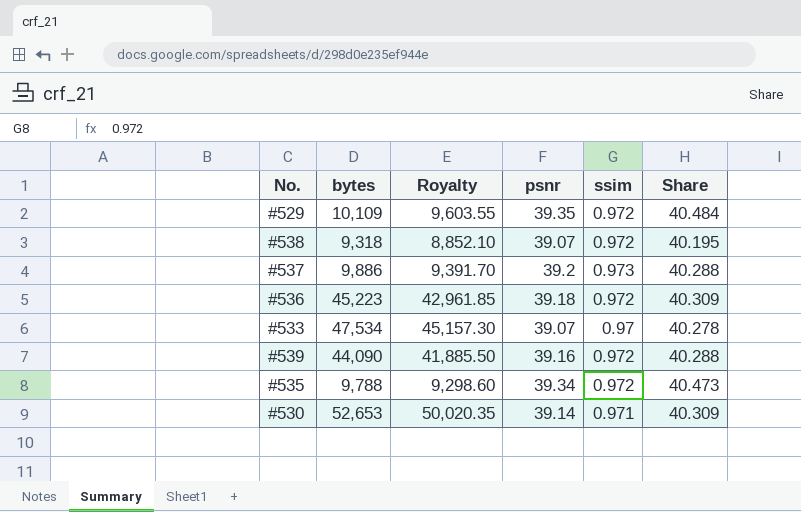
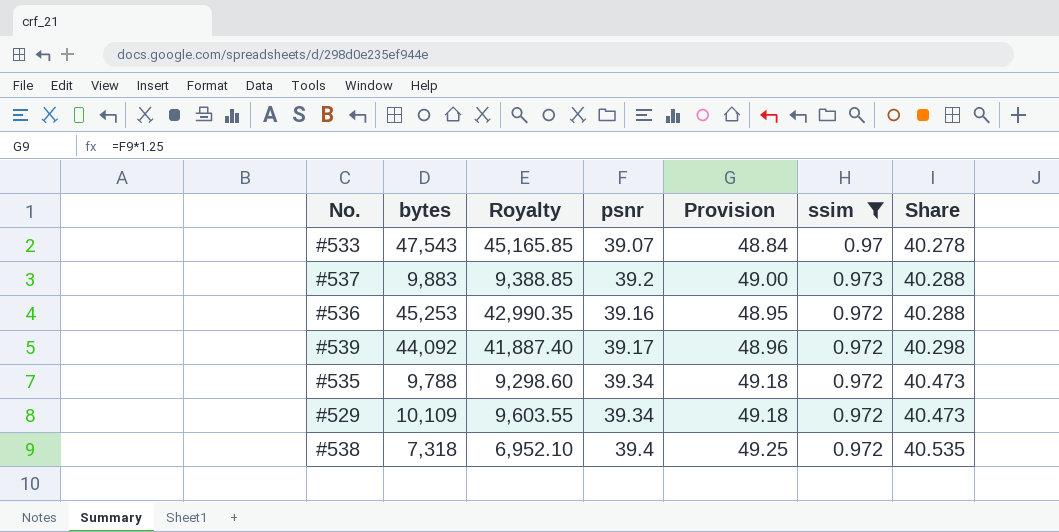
filter: none -> ssim != 0.971
row order: none -> Share ascending
column Provision | formula: none -> [psnr] * 1.25
#533 | bytes: 47,534 -> 47,543
#533 | Royalty: 45,157.30 -> 45,165.85
#537 | bytes: 9,886 -> 9,883
#537 | Royalty: 9,391.70 -> 9,388.85
#536 | bytes: 45,223 -> 45,253
#536 | Royalty: 42,961.85 -> 42,990.35
#536 | psnr: 39.18 -> 39.16
#536 | Share: 40.309 -> 40.288
#539 | bytes: 44,090 -> 44,092
#539 | Royalty: 41,885.50 -> 41,887.40
#539 | psnr: 39.16 -> 39.17
#539 | Share: 40.288 -> 40.298
#529 | psnr: 39.35 -> 39.34
#529 | Share: 40.484 -> 40.473
#538 | bytes: 9,318 -> 7,318
#538 | Royalty: 8,852.10 -> 6,952.10
#538 | psnr: 39.07 -> 39.4
#538 | Share: 40.195 -> 40.535

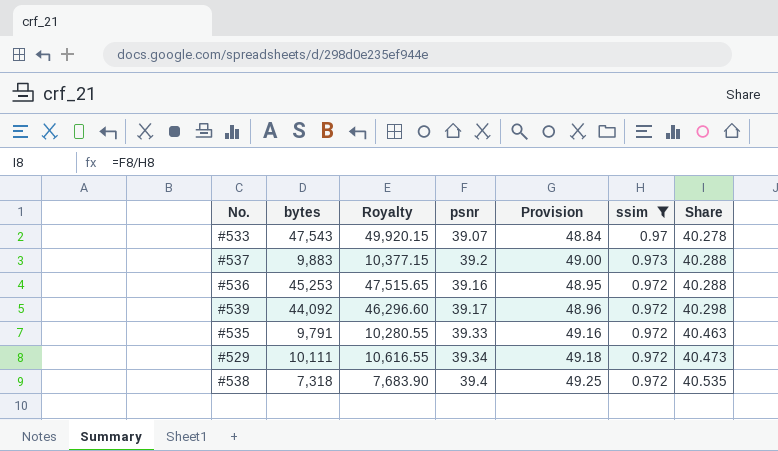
column Royalty | formula: [bytes] * 0.95 -> [bytes] * 1.05
#535 | bytes: 9,788 -> 9,791
#535 | psnr: 39.34 -> 39.33
#535 | Provision: 49.18 -> 49.16
#535 | Share: 40.473 -> 40.463
#529 | bytes: 10,109 -> 10,111

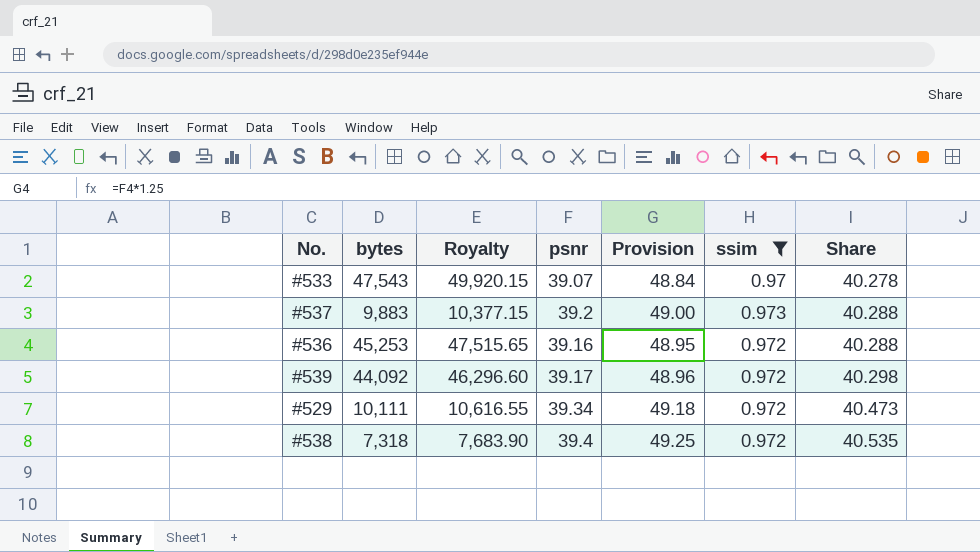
row #535: 9,791 | 10,280.55 | 39.33 | 49.16 | 0.972 | 40.463 -> none

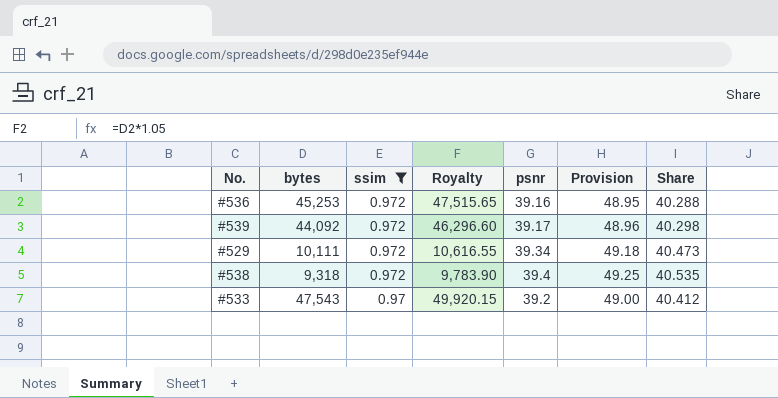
row order: Share ascending -> ssim descending
column ssim | position: 6 -> 3
row #537: 9,883 | 10,377.15 | 39.2 | 49.00 | 0.973 | 40.288 -> none
#538 | bytes: 7,318 -> 9,318
#538 | Royalty: 7,683.90 -> 9,783.90
#533 | psnr: 39.07 -> 39.2
#533 | Provision: 48.84 -> 49.00
#533 | Share: 40.278 -> 40.412

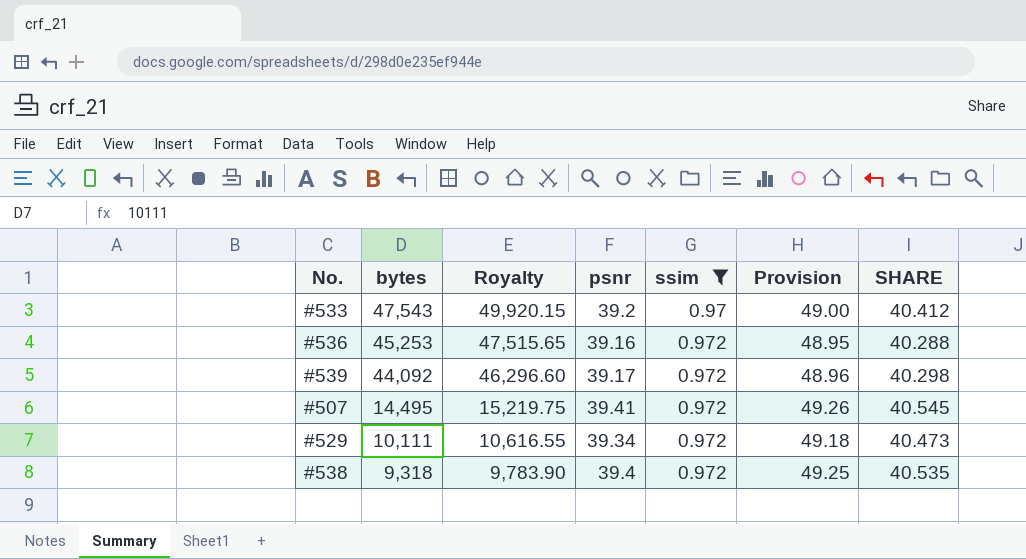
row order: ssim descending -> bytes descending
column ssim | position: 3 -> 5
column name: Share -> SHARE
row #507: none -> 14,495 | 15,219.75 | 39.41 | 0.972 | 49.26 | 40.545

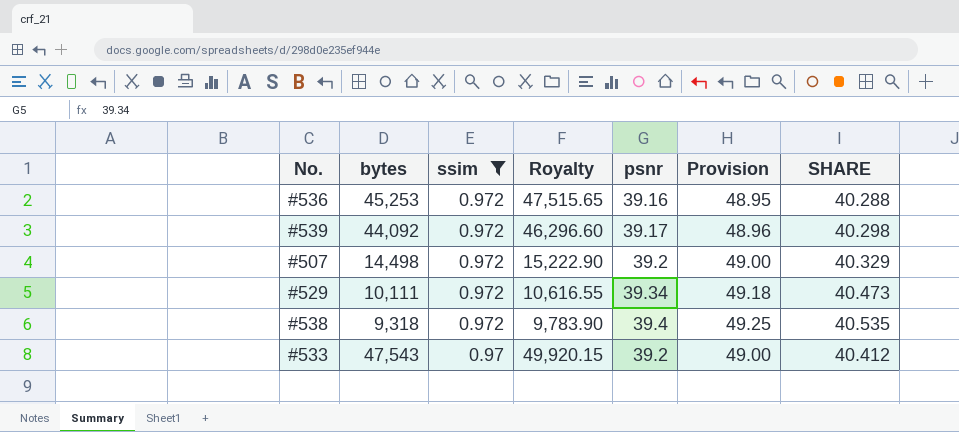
row order: bytes descending -> ssim descending
column ssim | position: 5 -> 3
#507 | bytes: 14,495 -> 14,498
#507 | Royalty: 15,219.75 -> 15,222.90
#507 | psnr: 39.41 -> 39.2
#507 | Provision: 49.26 -> 49.00
#507 | SHARE: 40.545 -> 40.329

